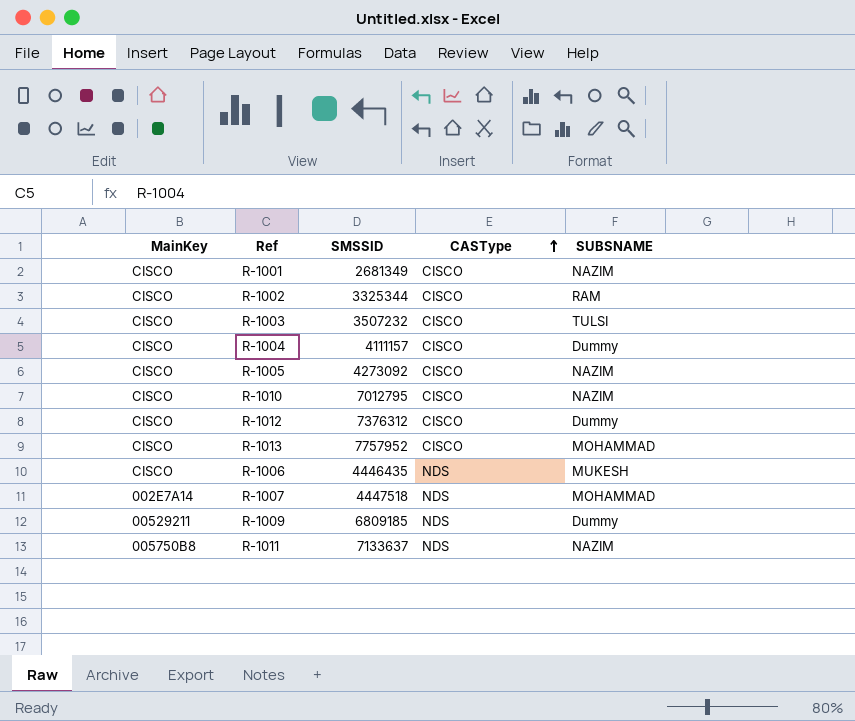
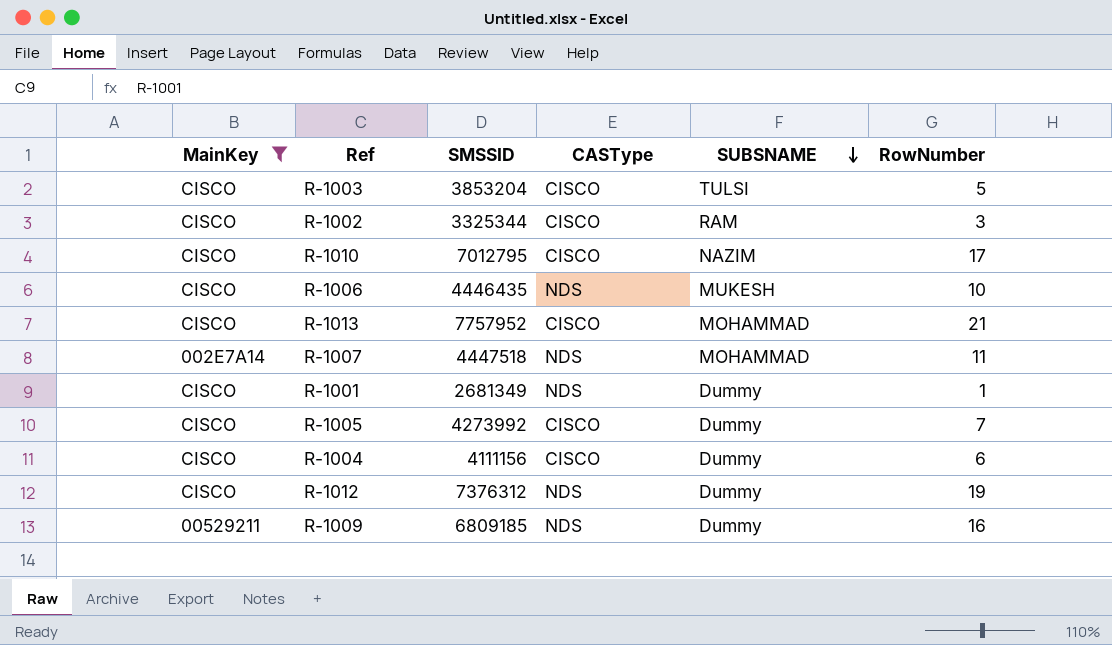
filter: none -> MainKey != 005750B8
row order: CASType ascending -> SUBSNAME descending
column RowNumber | position: none -> 6
R-1003 | SMSSID: 3507232 -> 3853204
R-1001 | CASType: CISCO -> NDS
R-1001 | SUBSNAME: NAZIM -> Dummy
R-1005 | SMSSID: 4273092 -> 4273992
R-1005 | SUBSNAME: NAZIM -> Dummy
R-1004 | SMSSID: 4111157 -> 4111156
R-1012 | CASType: CISCO -> NDS

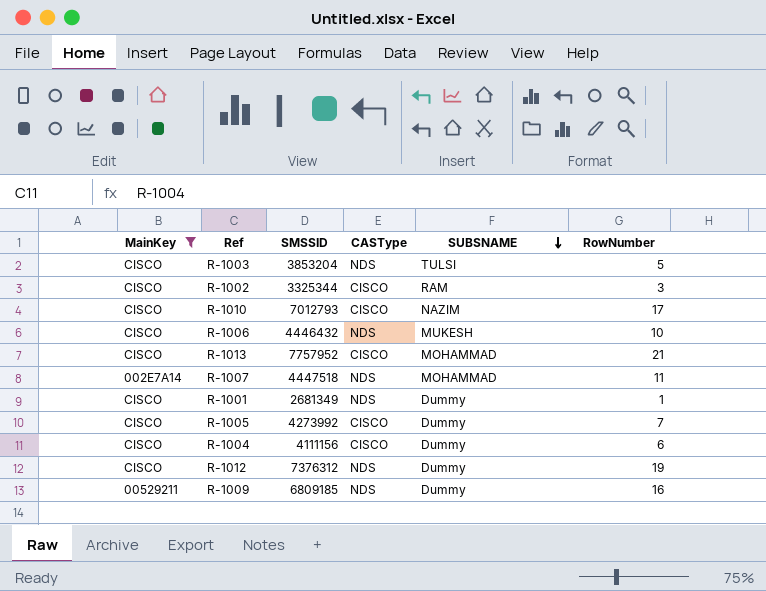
R-1003 | CASType: CISCO -> NDS
R-1010 | SMSSID: 7012795 -> 7012793
R-1006 | SMSSID: 4446435 -> 4446432

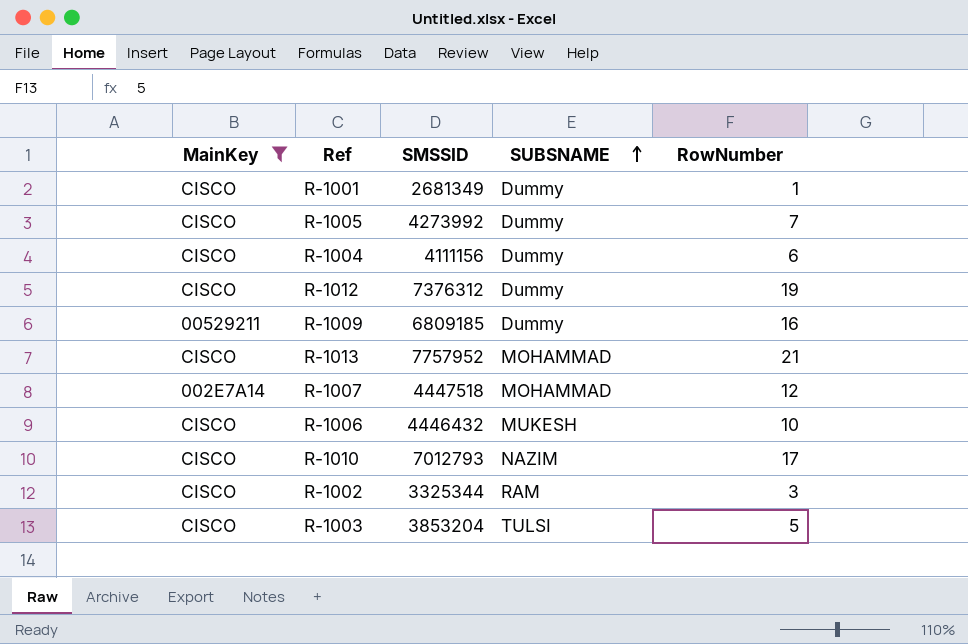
row order: SUBSNAME descending -> SUBSNAME ascending
column CASType | position: 4 -> none
R-1007 | RowNumber: 11 -> 12

